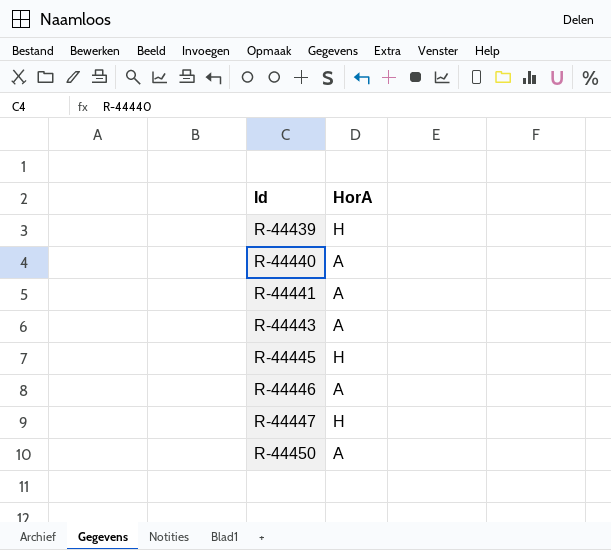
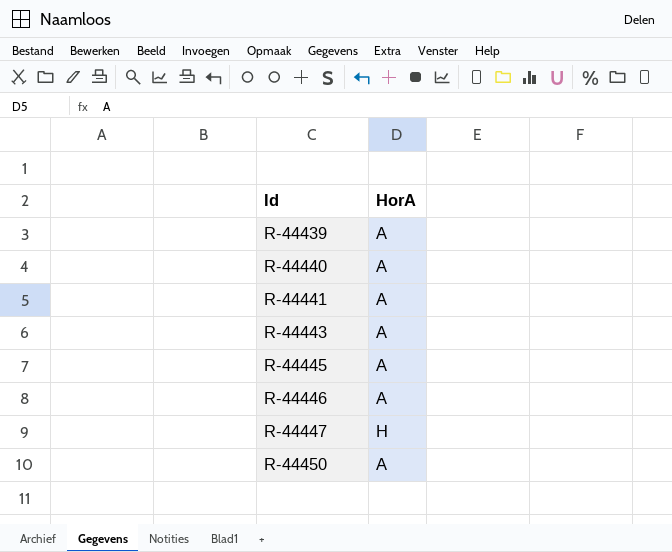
R-44439 | HorA: H -> A
R-44445 | HorA: H -> A

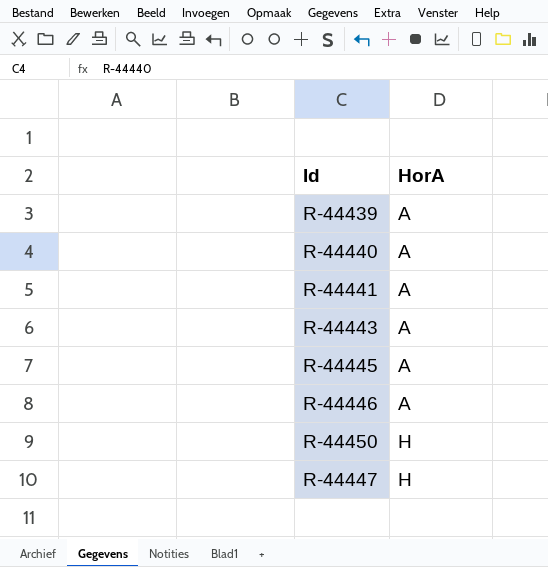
row order: Id ascending -> HorA ascending
R-44450 | HorA: A -> H

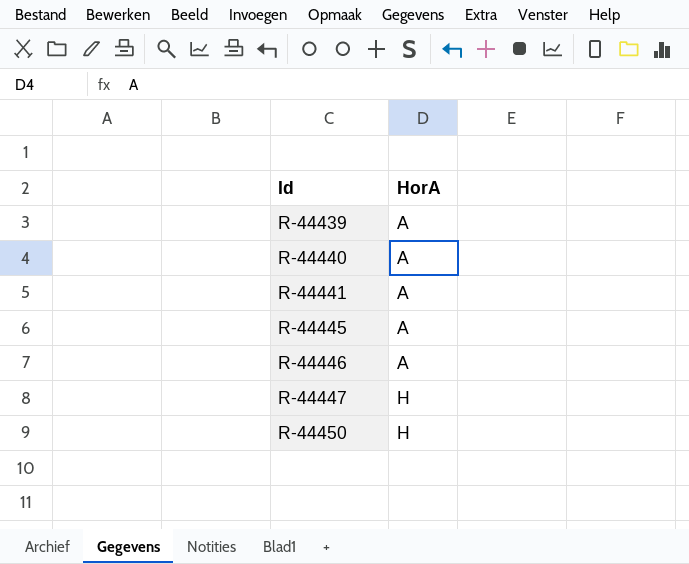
row order: HorA ascending -> Id ascending
row R-44443: A -> none

